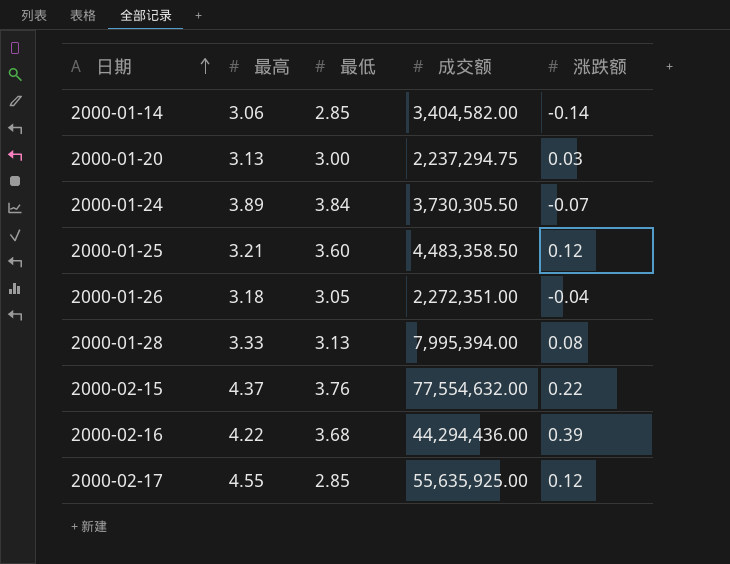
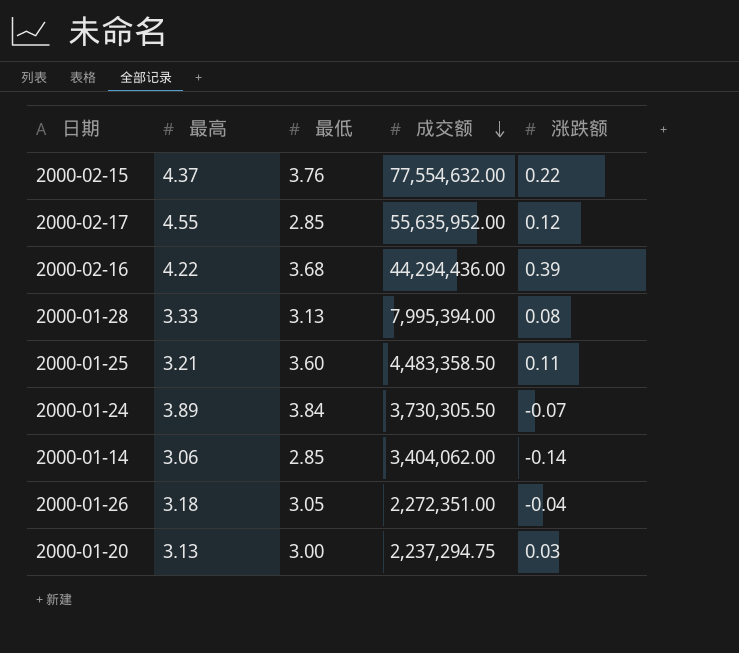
row order: 日期 ascending -> 成交额 descending
2000-02-17 | 成交额: 55,635,925.00 -> 55,635,952.00
2000-01-25 | 涨跌额: 0.12 -> 0.11
2000-01-14 | 成交额: 3,404,582.00 -> 3,404,062.00

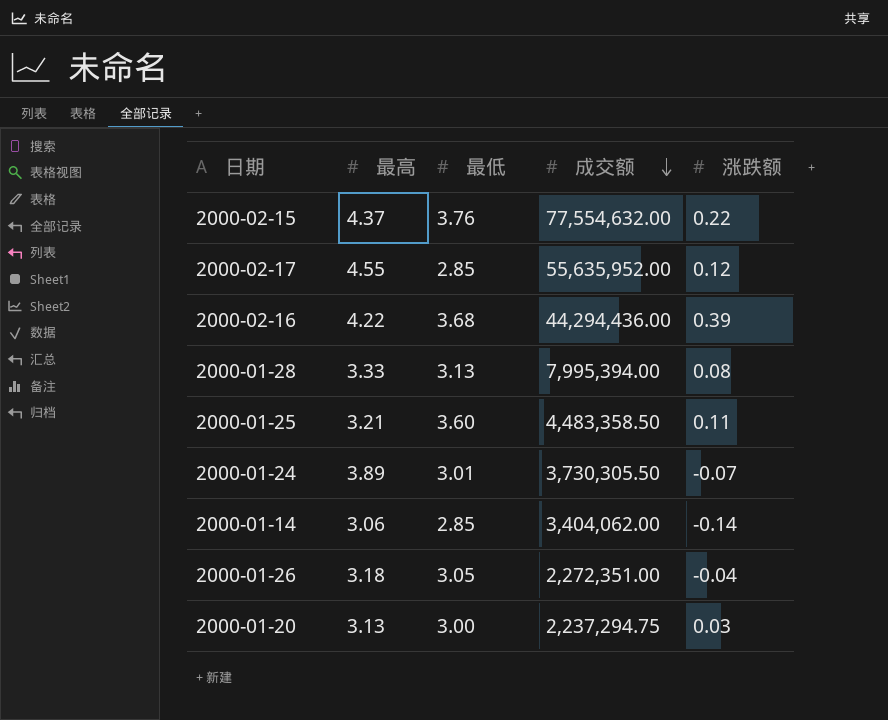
2000-01-24 | 最低: 3.84 -> 3.01

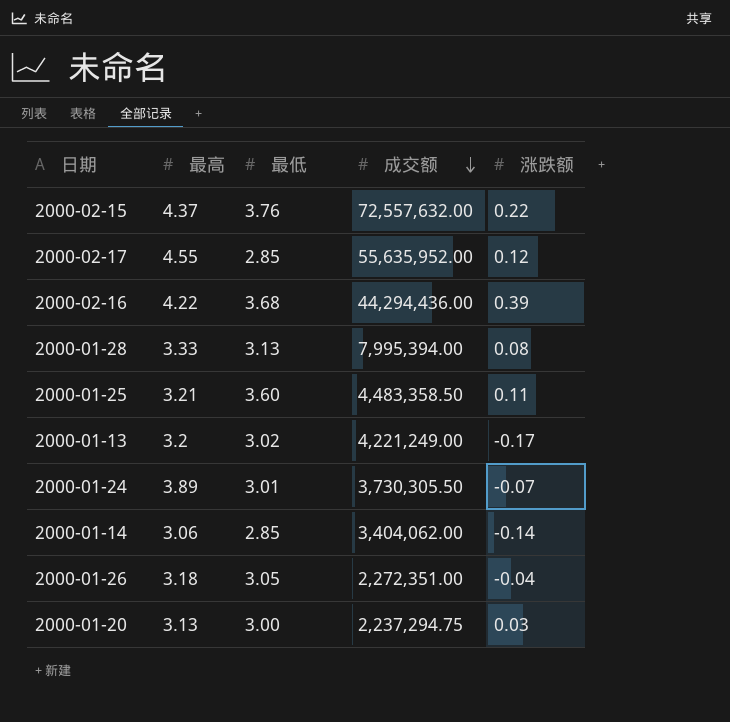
2000-02-15 | 成交额: 77,554,632.00 -> 72,557,632.00
row 2000-01-13: none -> 3.2 | 3.02 | 4,221,249.00 | -0.17

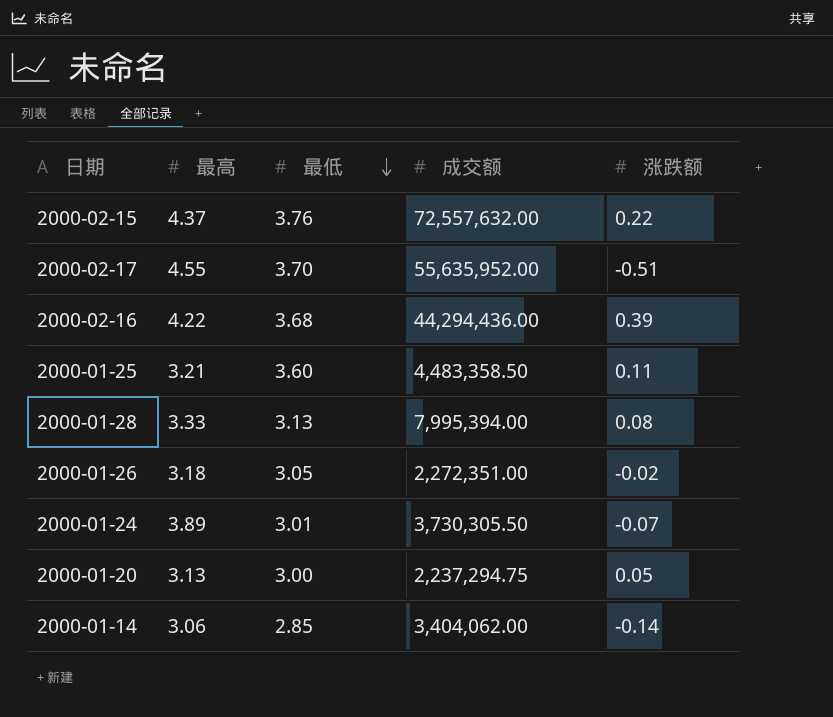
row order: 成交额 descending -> 最低 descending
row 2000-01-13: 3.2 | 3.02 | 4,221,249.00 | -0.17 -> none
2000-02-17 | 最低: 2.85 -> 3.70
2000-02-17 | 涨跌额: 0.12 -> -0.51
2000-01-26 | 涨跌额: -0.04 -> -0.02
2000-01-20 | 涨跌额: 0.03 -> 0.05

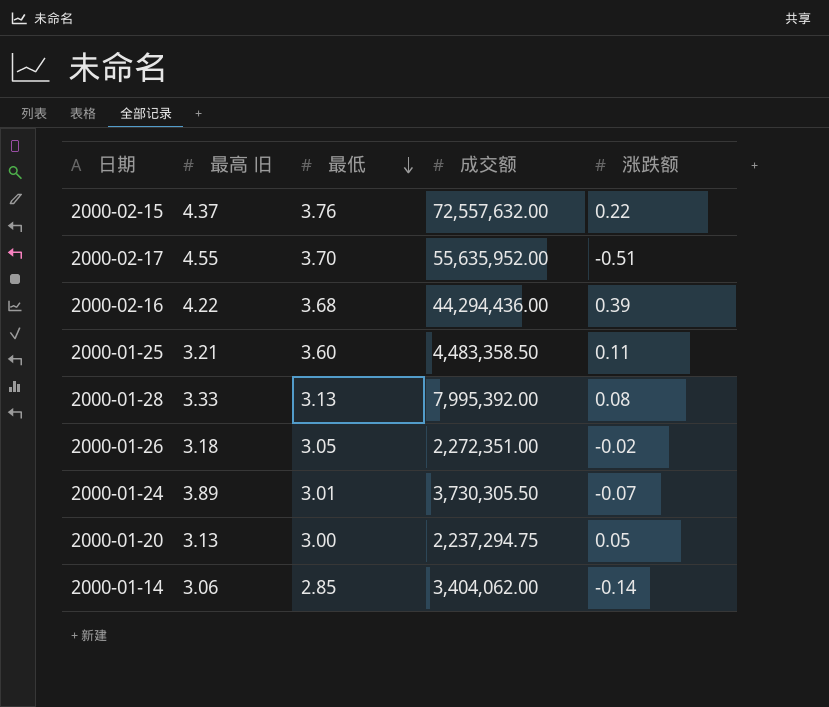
column name: 最高 -> 最高 旧
2000-01-28 | 成交额: 7,995,394.00 -> 7,995,392.00

